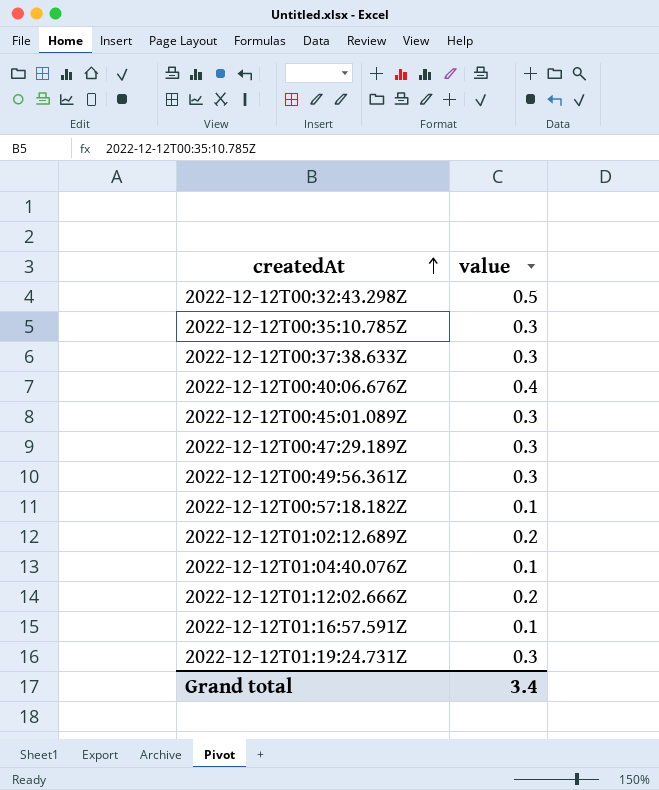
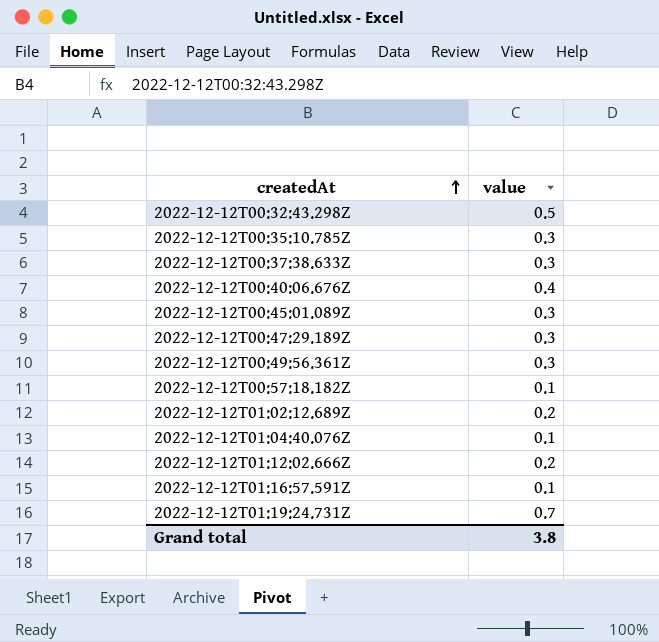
2022-12-12T01:19:24.731Z | value: 0.3 -> 0.7
Grand total | value: 3.4 -> 3.8

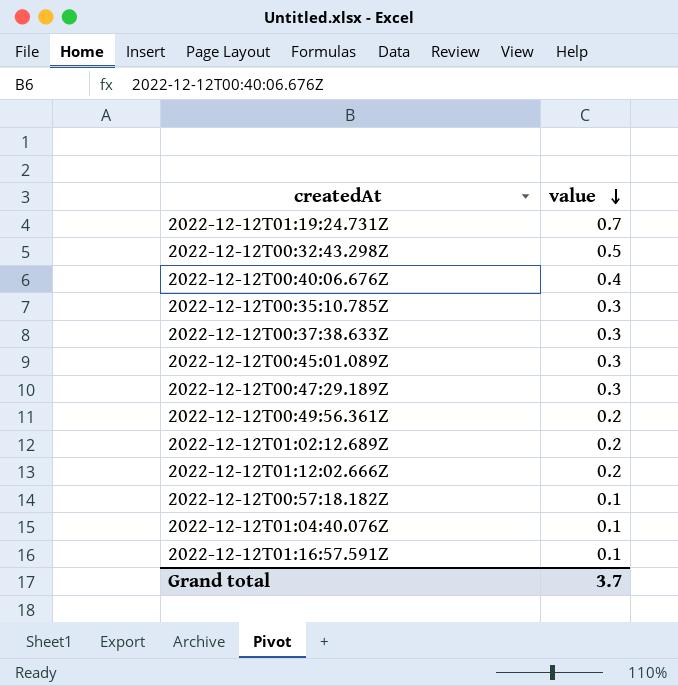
row order: createdAt ascending -> value descending
2022-12-12T00:49:56.361Z | value: 0.3 -> 0.2
Grand total | value: 3.8 -> 3.7

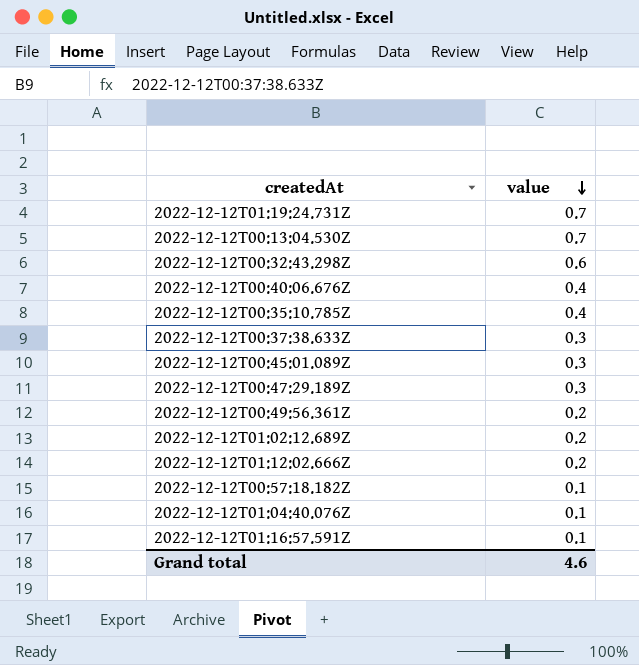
row 2022-12-12T00:13:04.530Z: none -> 0.7
2022-12-12T00:32:43.298Z | value: 0.5 -> 0.6
2022-12-12T00:35:10.785Z | value: 0.3 -> 0.4
Grand total | value: 3.7 -> 4.6

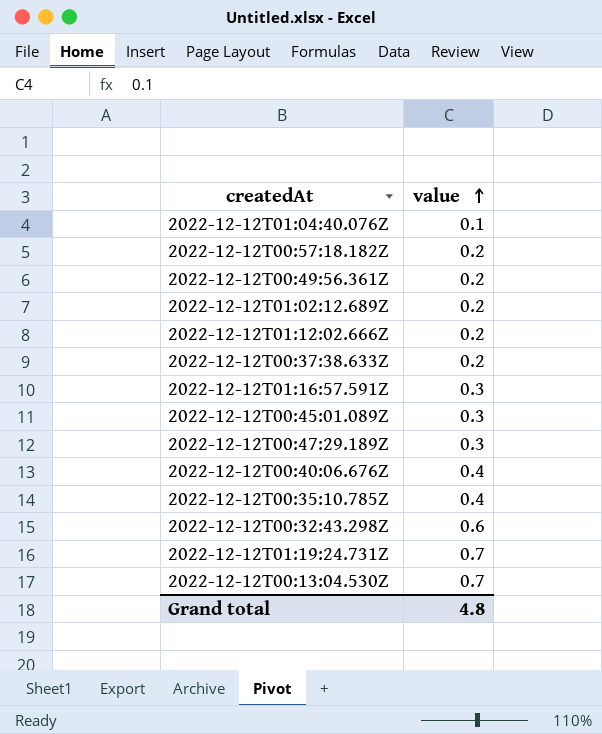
row order: value descending -> value ascending
2022-12-12T00:57:18.182Z | value: 0.1 -> 0.2
2022-12-12T00:37:38.633Z | value: 0.3 -> 0.2
2022-12-12T01:16:57.591Z | value: 0.1 -> 0.3
Grand total | value: 4.6 -> 4.8

